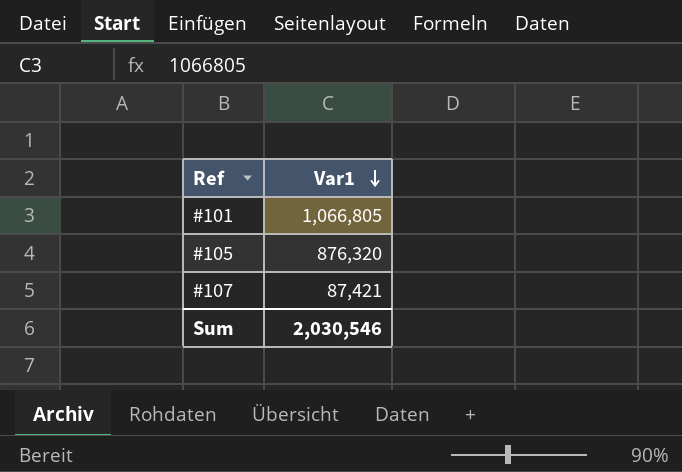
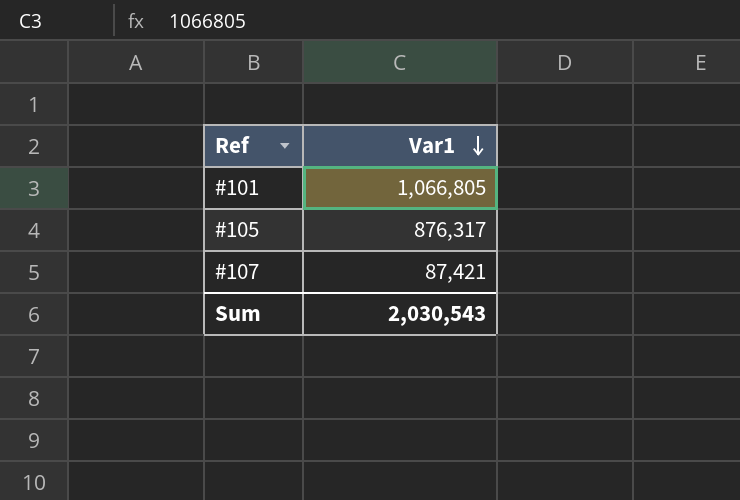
#105 | Var1: 876,320 -> 876,317
Sum | Var1: 2,030,546 -> 2,030,543

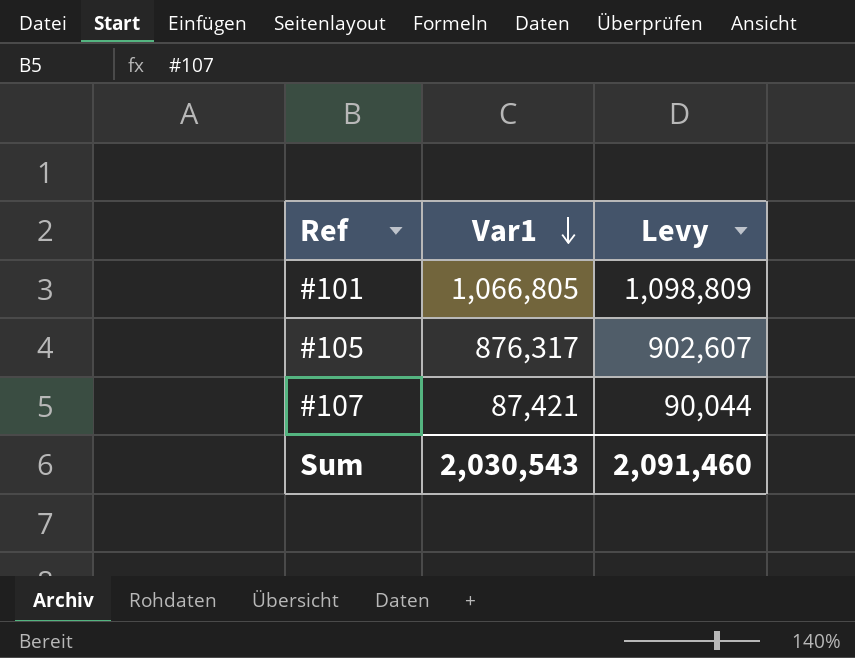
column Levy | formula: none -> [Var1] * 1.03

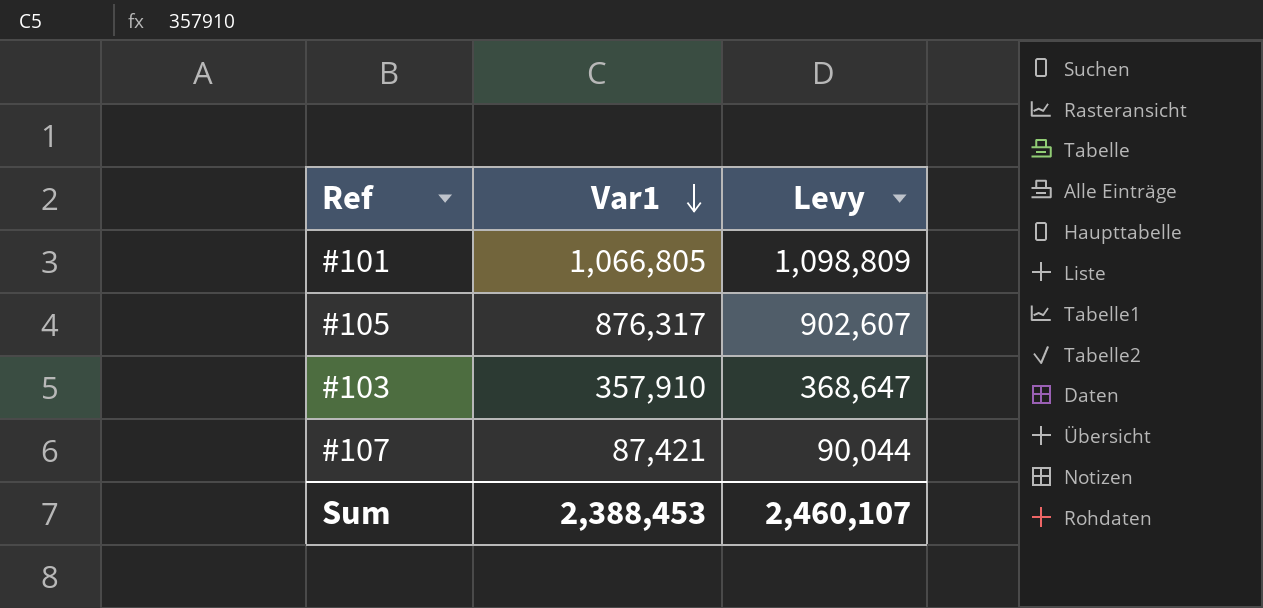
row #103: none -> 357,910 | 368,647
Sum | Var1: 2,030,543 -> 2,388,453
Sum | Levy: 2,091,460 -> 2,460,107

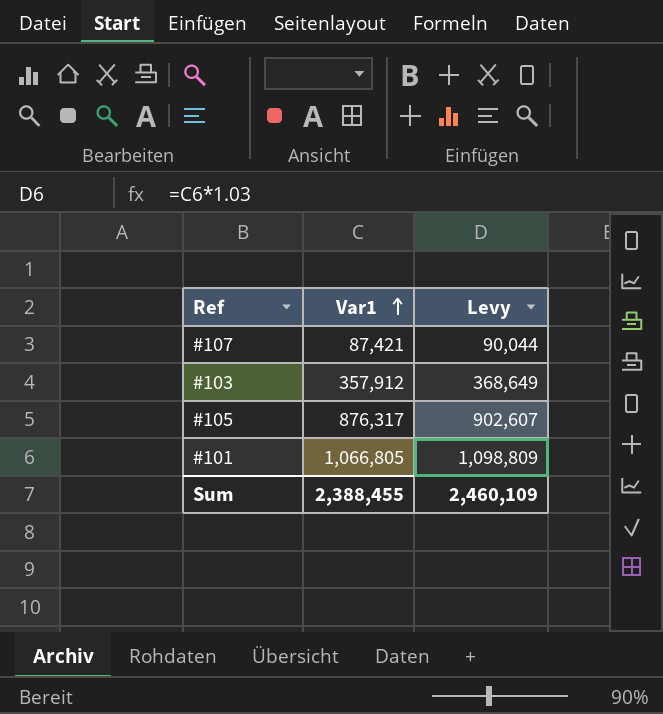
row order: Var1 descending -> Var1 ascending
#103 | Var1: 357,910 -> 357,912
#103 | Levy: 368,647 -> 368,649
Sum | Var1: 2,388,453 -> 2,388,455
Sum | Levy: 2,460,107 -> 2,460,109

